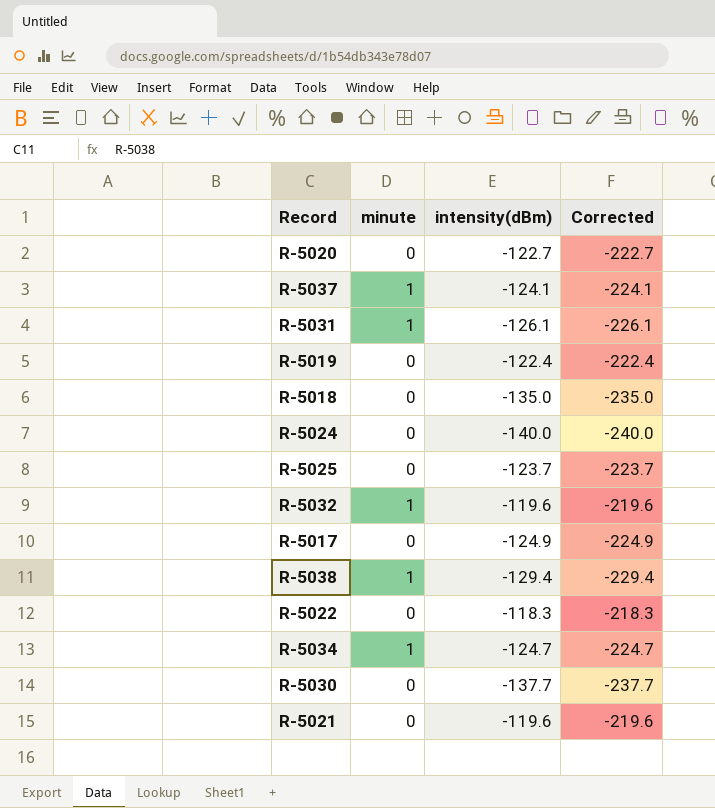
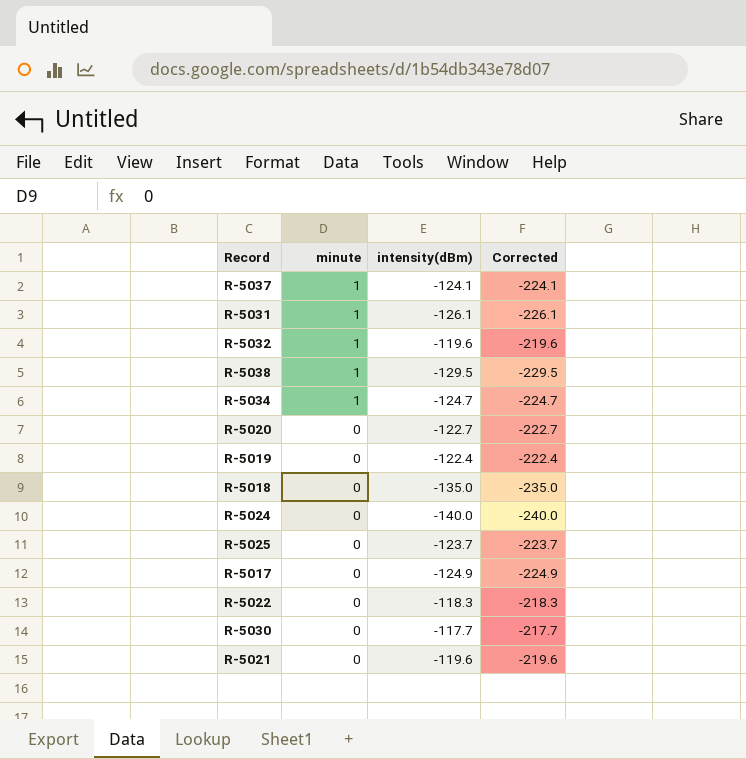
row order: none -> minute descending
R-5038 | intensity(dBm): -129.4 -> -129.5
R-5038 | Corrected: -229.4 -> -229.5
R-5030 | intensity(dBm): -137.7 -> -117.7
R-5030 | Corrected: -237.7 -> -217.7

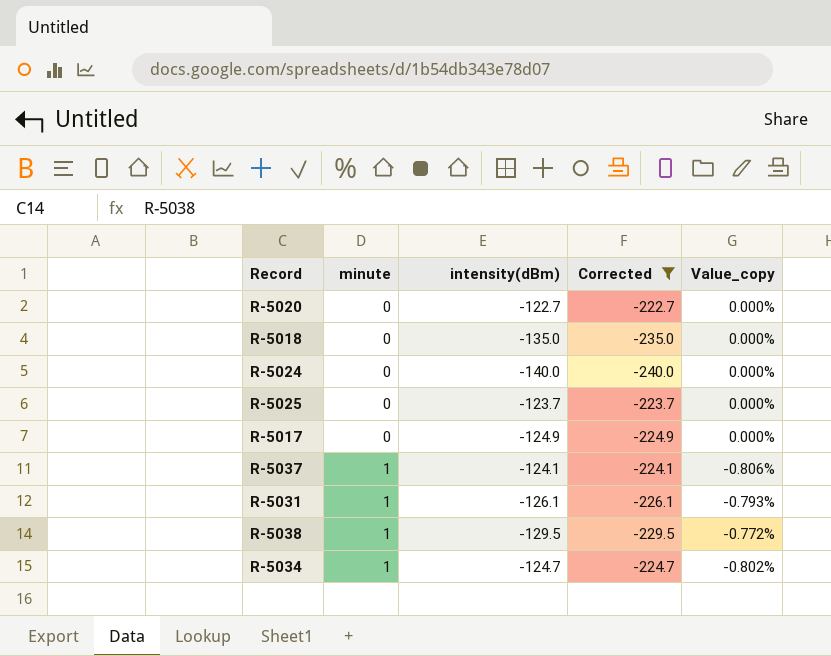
filter: none -> Corrected <= -222.7
row order: minute descending -> minute ascending
column Value_copy | formula: none -> [minute] / [intensity(dBm)]

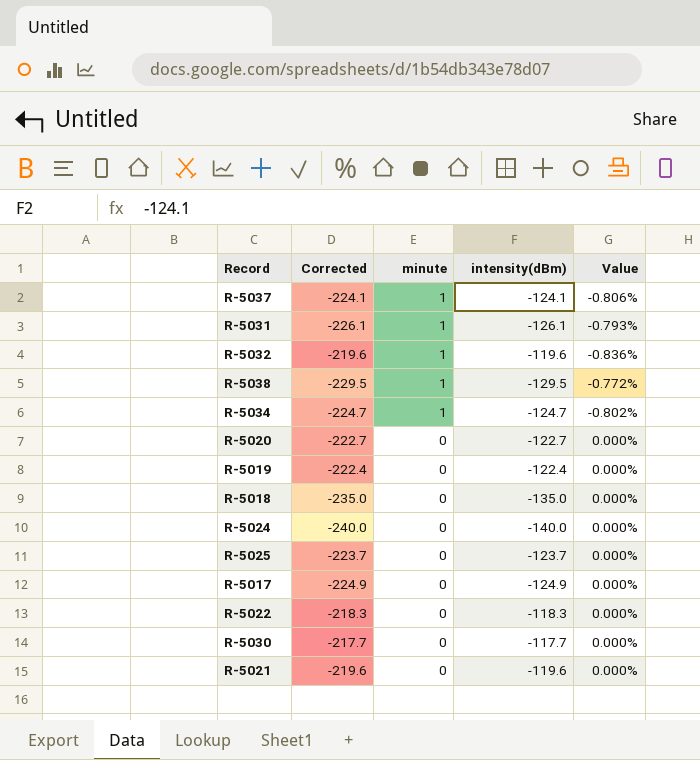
filter: Corrected <= -222.7 -> none
row order: minute ascending -> minute descending
column Corrected | position: 4 -> 2
column name: Value_copy -> Value

